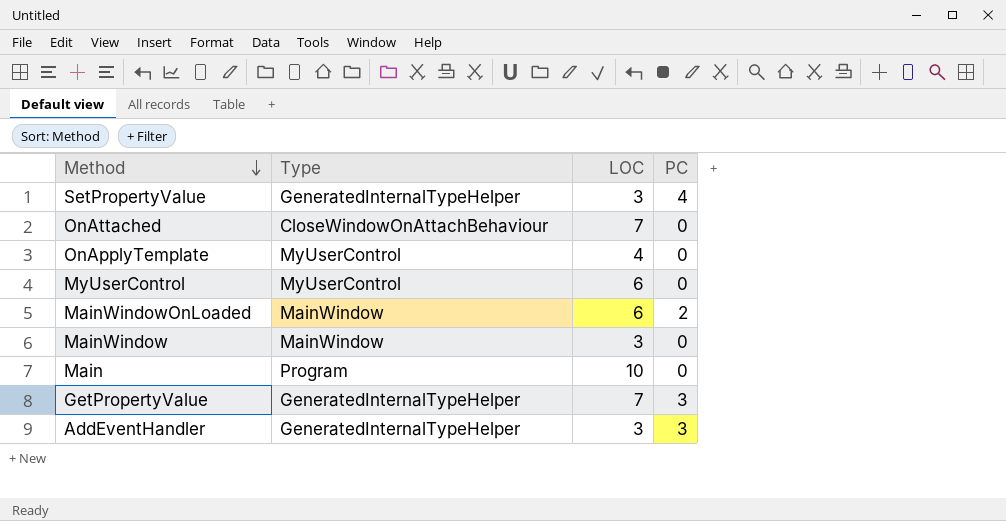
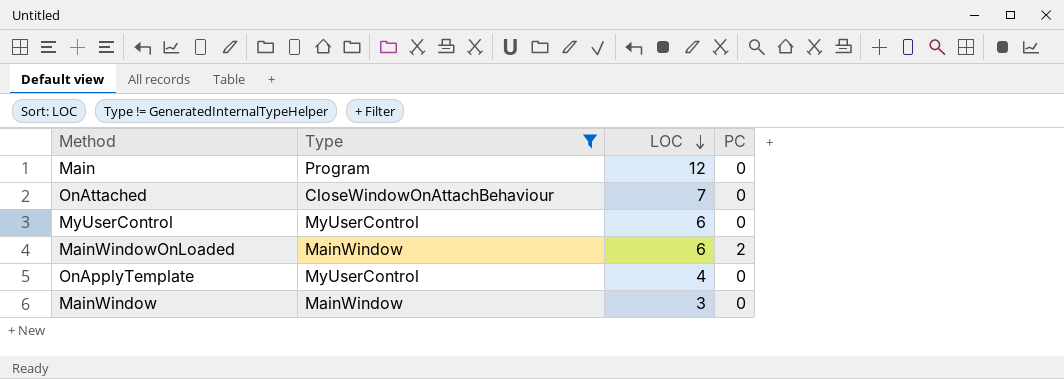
filter: none -> Type != GeneratedInternalTypeHelper
row order: Method descending -> LOC descending
Main | LOC: 10 -> 12

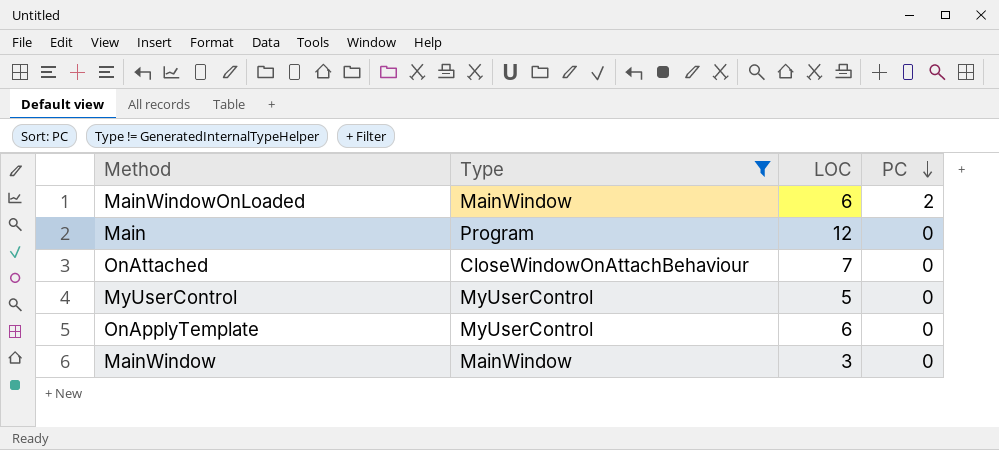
row order: LOC descending -> PC descending
MyUserControl | LOC: 6 -> 5
OnApplyTemplate | LOC: 4 -> 6

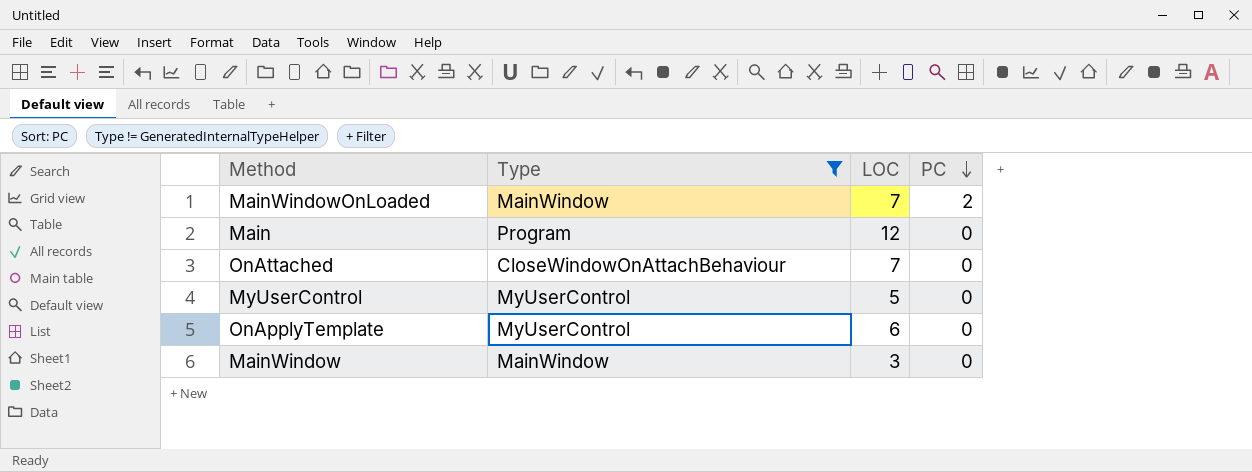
MainWindowOnLoaded | LOC: 6 -> 7

